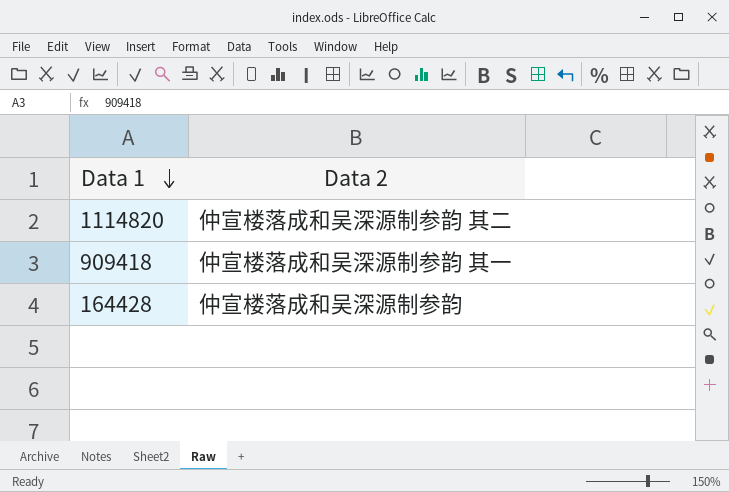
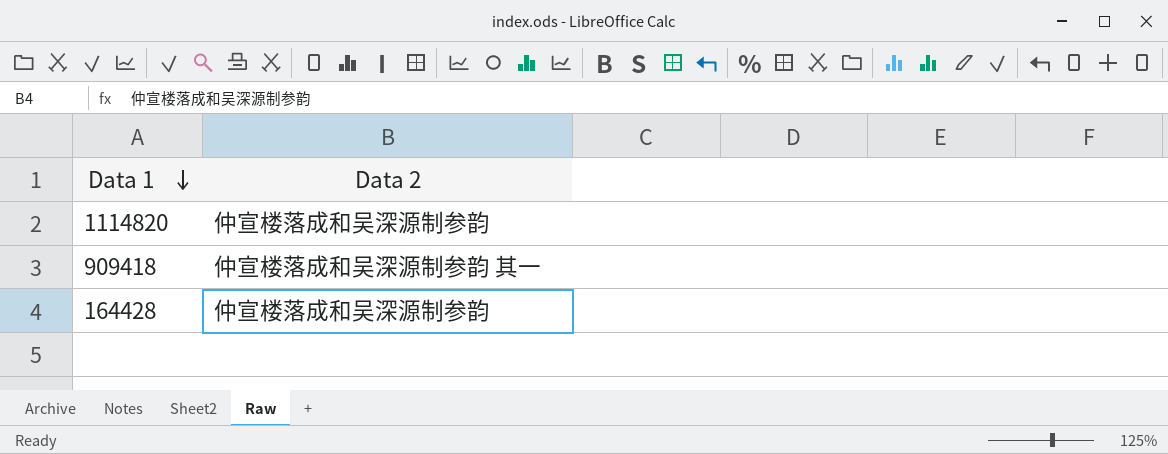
1114820 | Data 2: 仲宣楼落成和吴深源制参韵 其二 -> 仲宣楼落成和吴深源制参韵

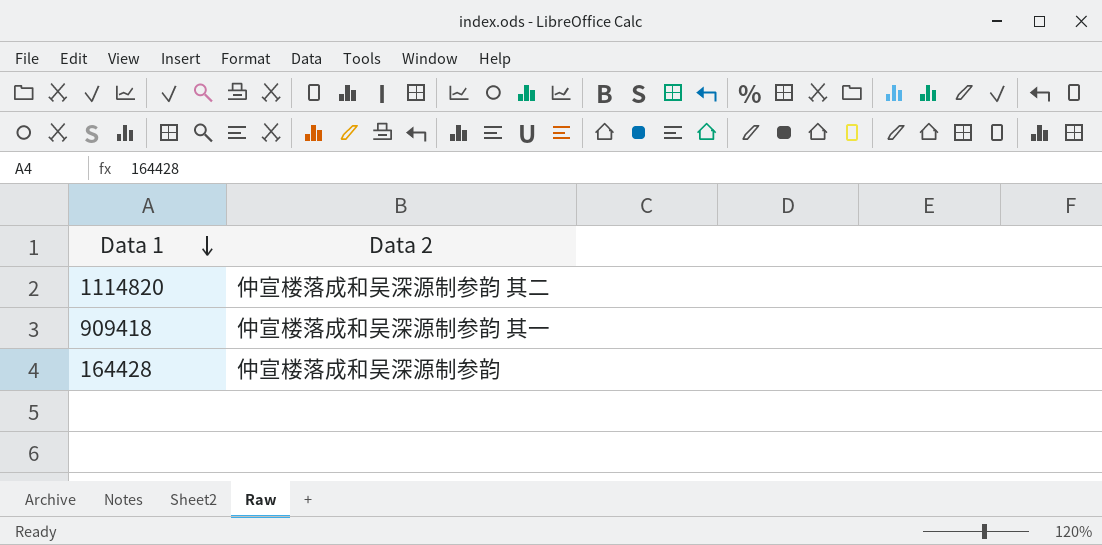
1114820 | Data 2: 仲宣楼落成和吴深源制参韵 -> 仲宣楼落成和吴深源制参韵 其二

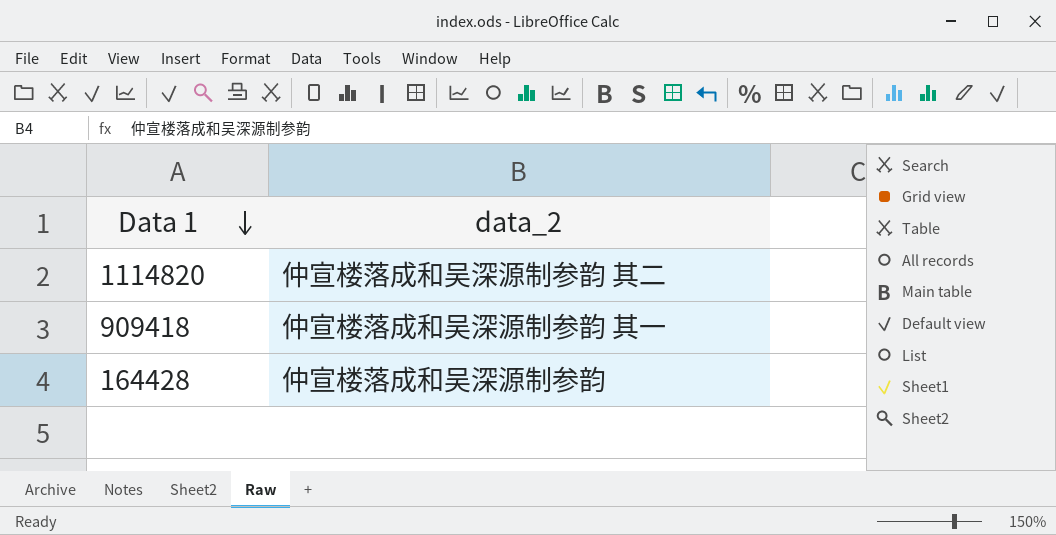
column name: Data 2 -> data_2

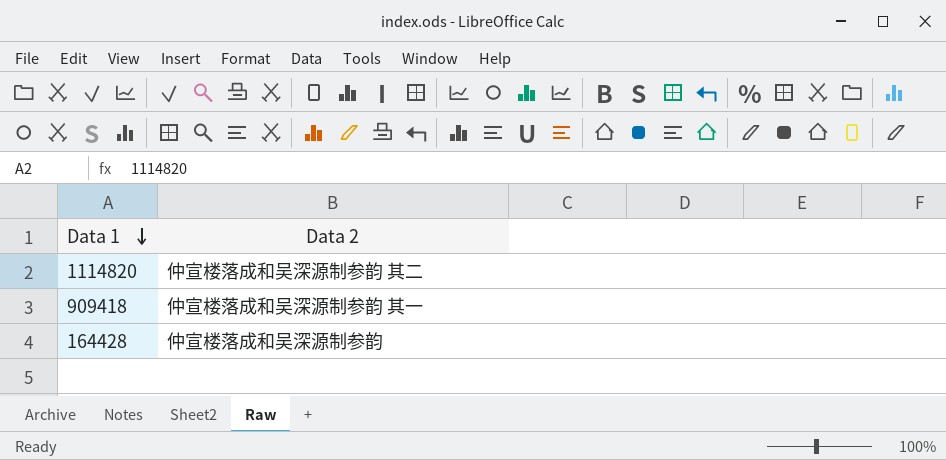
column name: data_2 -> Data 2

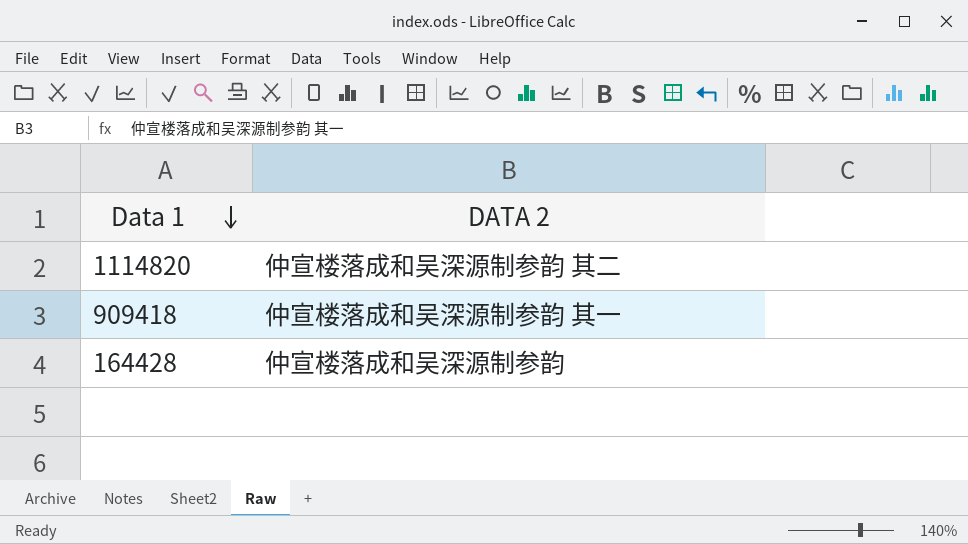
column name: Data 2 -> DATA 2

